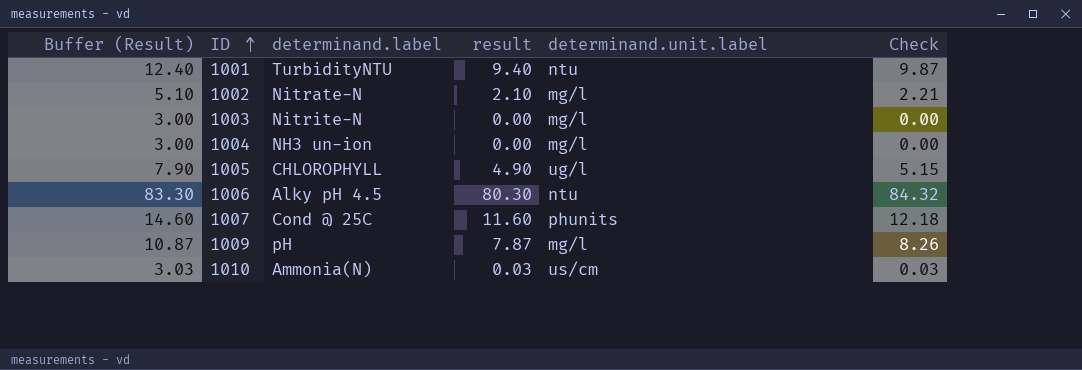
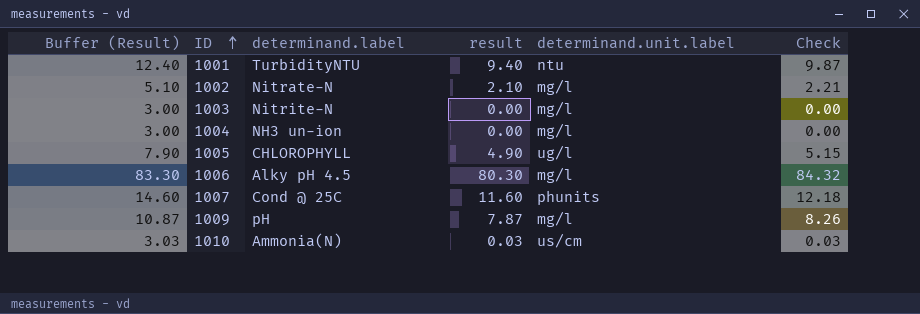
1006 | determinand.unit.label: ntu -> mg/l

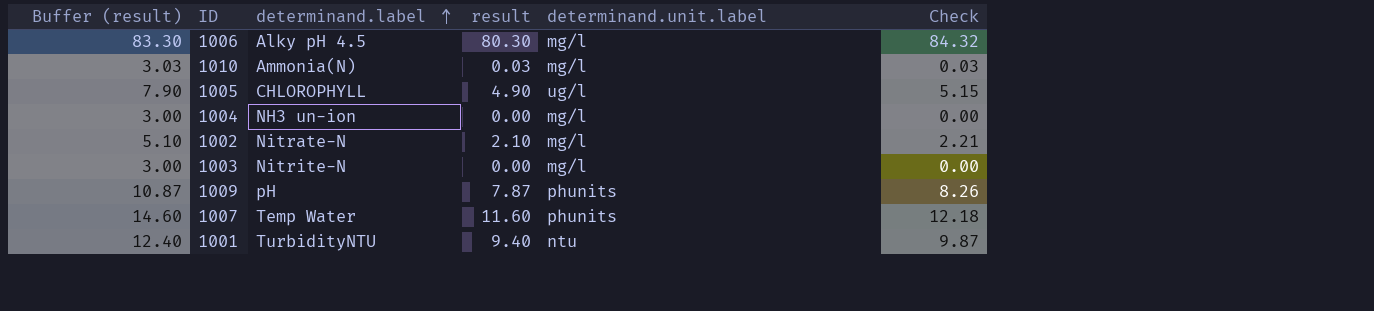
row order: ID ascending -> determinand.label ascending
column name: Buffer (Result) -> Buffer (result)
1010 | determinand.unit.label: us/cm -> mg/l
1009 | determinand.unit.label: mg/l -> phunits
1007 | determinand.label: Cond @ 25C -> Temp Water

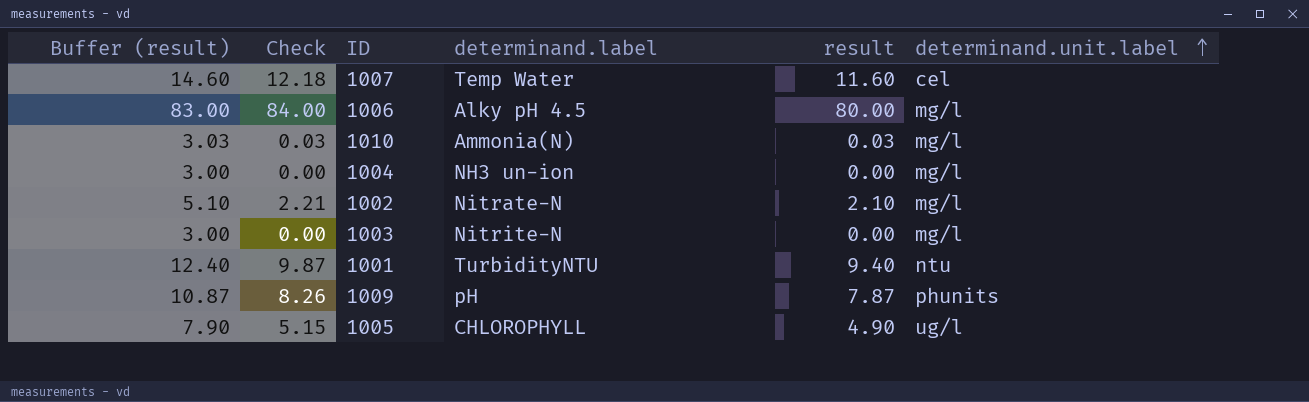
row order: determinand.label ascending -> determinand.unit.label ascending
column Check | position: 6 -> 2
1007 | determinand.unit.label: phunits -> cel
1006 | Buffer (result): 83.30 -> 83.00
1006 | Check: 84.32 -> 84.00
1006 | result: 80.30 -> 80.00

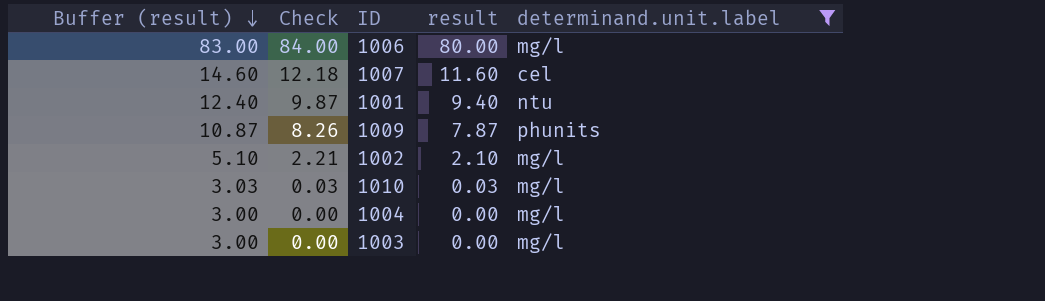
filter: none -> determinand.unit.label != ug/l
row order: determinand.unit.label ascending -> Buffer (result) descending
column determinand.label | position: 4 -> none

